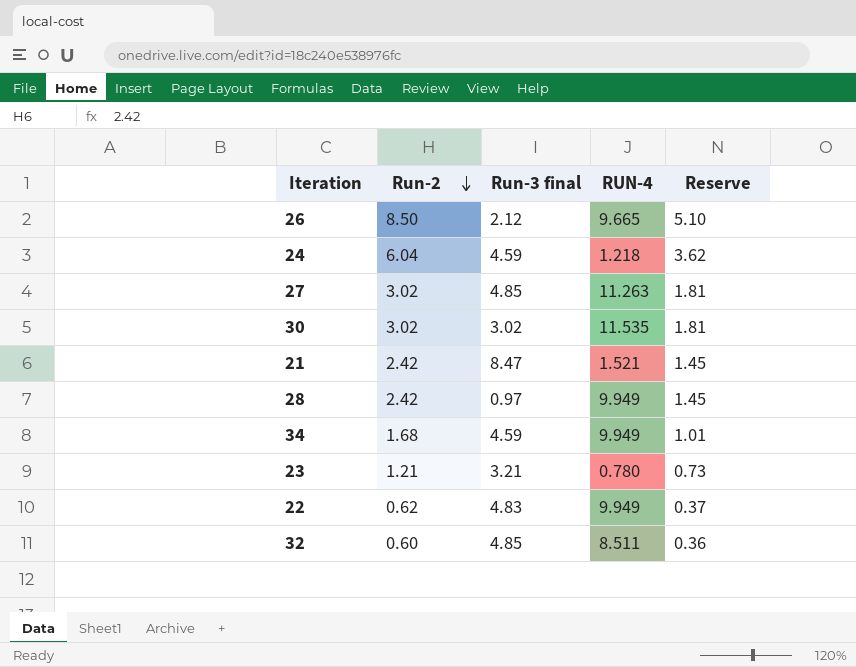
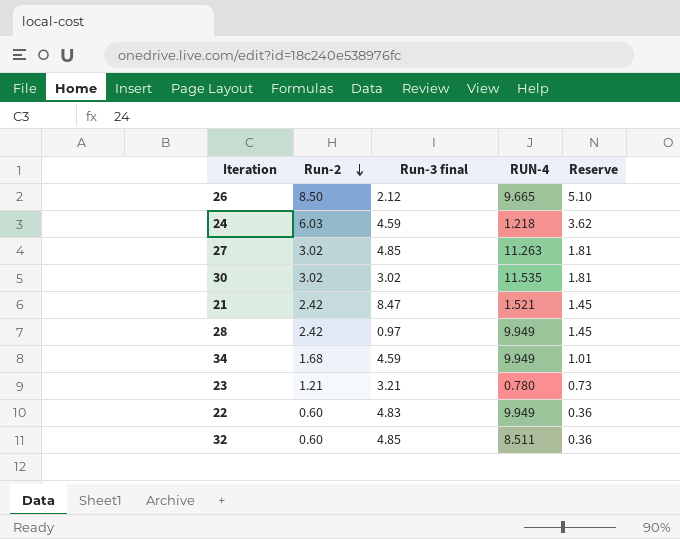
24 | Run-2: 6.04 -> 6.03
22 | Run-2: 0.62 -> 0.60
22 | Reserve: 0.37 -> 0.36

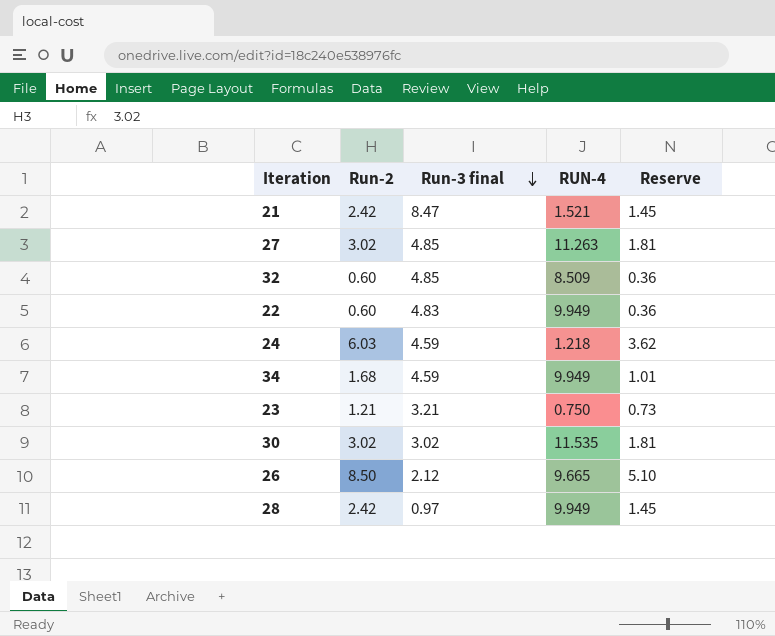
row order: Run-2 descending -> Run-3 final descending
32 | RUN-4: 8.511 -> 8.509
23 | RUN-4: 0.780 -> 0.750

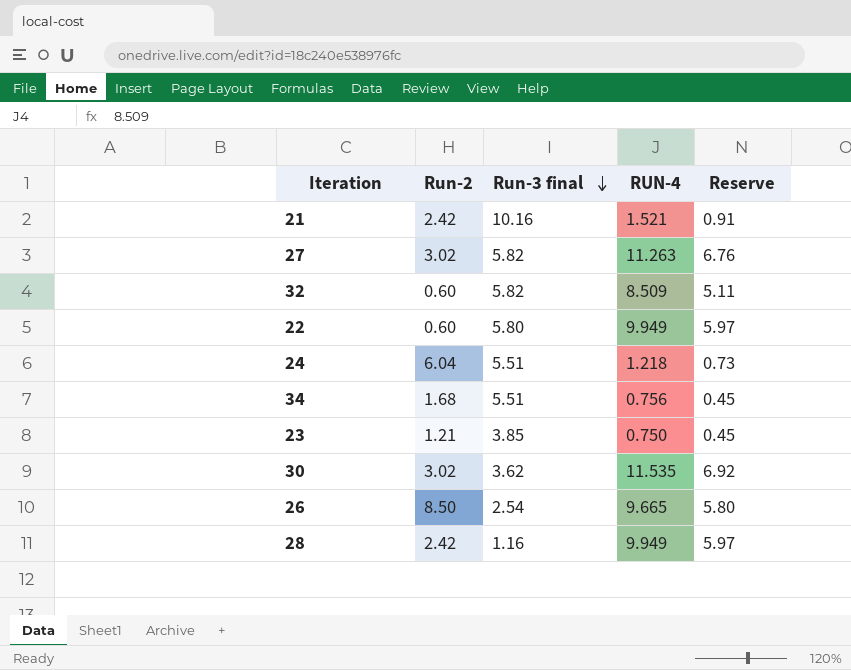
column Reserve | formula: [Run-2] * 0.6 -> [RUN-4] * 0.6
21 | Run-3 final: 8.47 -> 10.16
27 | Run-3 final: 4.85 -> 5.82
32 | Run-3 final: 4.85 -> 5.82
22 | Run-3 final: 4.83 -> 5.80
24 | Run-2: 6.03 -> 6.04
24 | Run-3 final: 4.59 -> 5.51
34 | Run-3 final: 4.59 -> 5.51
34 | RUN-4: 9.949 -> 0.756
23 | Run-3 final: 3.21 -> 3.85
30 | Run-3 final: 3.02 -> 3.62
26 | Run-3 final: 2.12 -> 2.54
28 | Run-3 final: 0.97 -> 1.16

